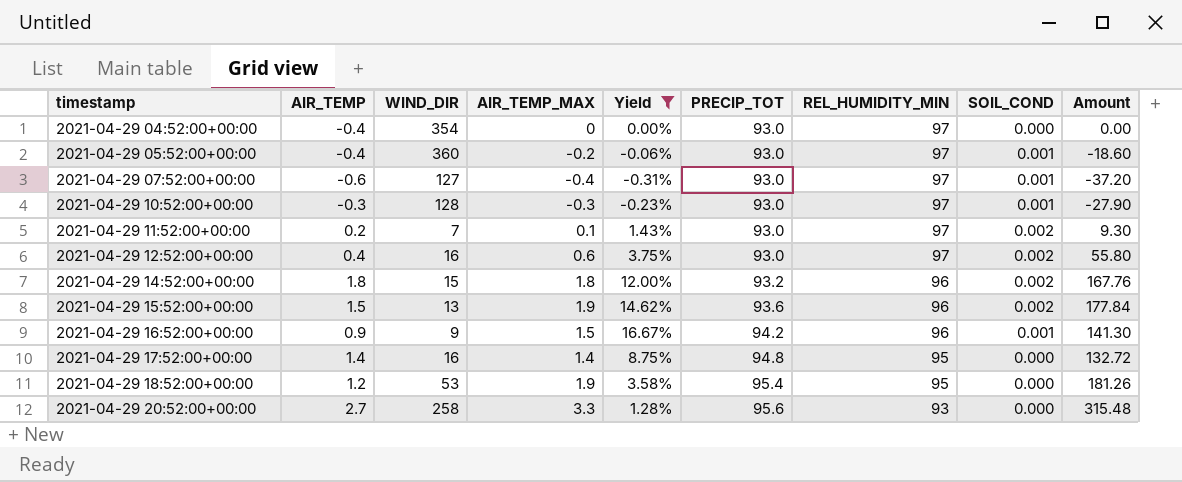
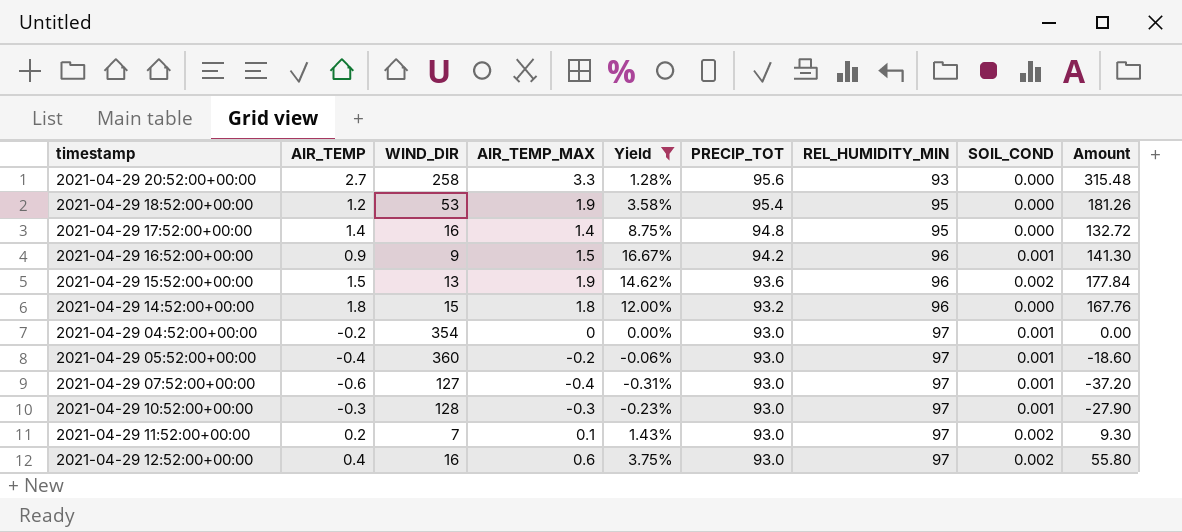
row order: timestamp ascending -> PRECIP_TOT descending
2021-04-29 14:52:00+00:00 | SOIL_COND: 0.002 -> 0.000
2021-04-29 04:52:00+00:00 | AIR_TEMP: -0.4 -> -0.2
2021-04-29 04:52:00+00:00 | SOIL_COND: 0.000 -> 0.001

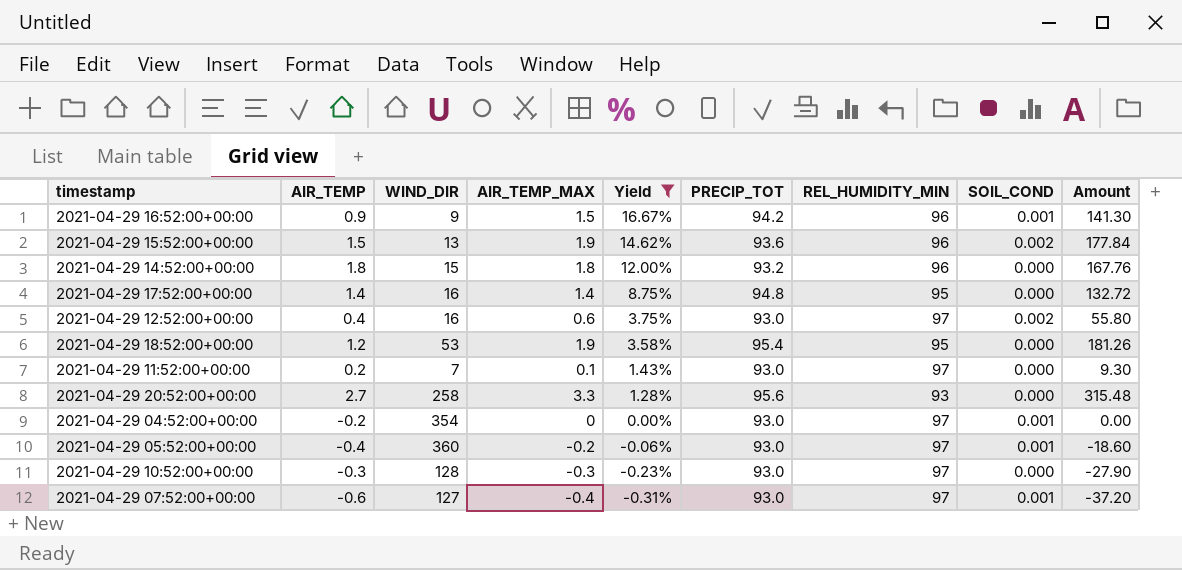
row order: PRECIP_TOT descending -> Yield descending
2021-04-29 11:52:00+00:00 | SOIL_COND: 0.002 -> 0.000
2021-04-29 10:52:00+00:00 | SOIL_COND: 0.001 -> 0.000

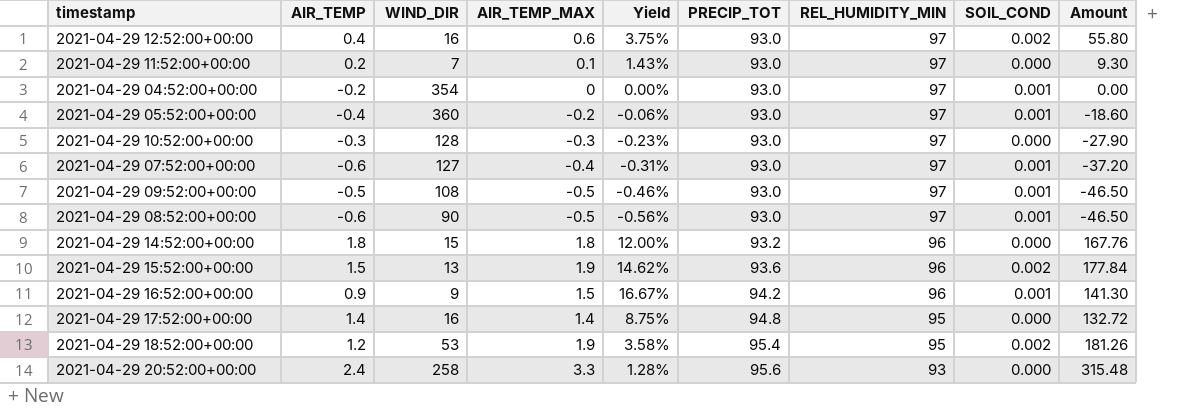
filter: Yield >= -0.31% -> none
row order: Yield descending -> PRECIP_TOT ascending
2021-04-29 18:52:00+00:00 | SOIL_COND: 0.000 -> 0.002
2021-04-29 20:52:00+00:00 | AIR_TEMP: 2.7 -> 2.4

